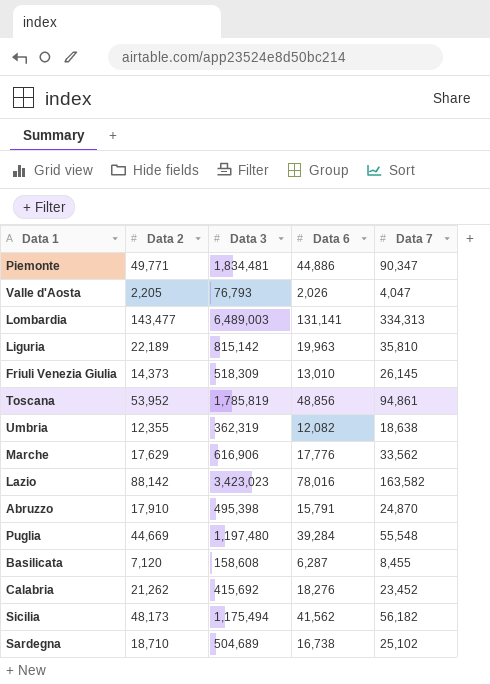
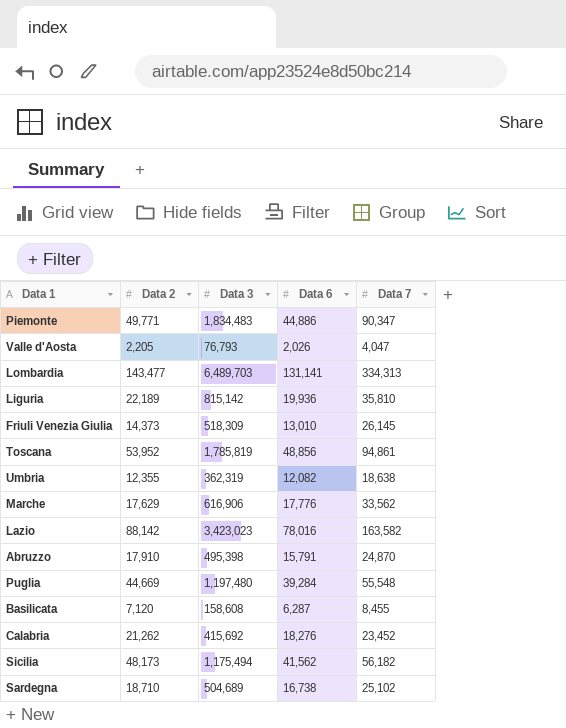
Piemonte | Data 3: 1,834,481 -> 1,834,483
Lombardia | Data 3: 6,489,003 -> 6,489,703
Liguria | Data 6: 19,963 -> 19,936

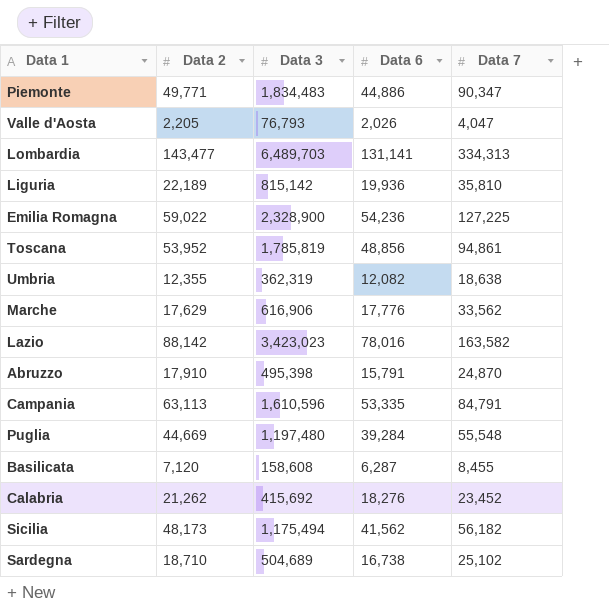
row Friuli Venezia Giulia: 14,373 | 518,309 | 13,010 | 26,145 -> none
row Emilia Romagna: none -> 59,022 | 2,328,900 | 54,236 | 127,225
row Campania: none -> 63,113 | 1,610,596 | 53,335 | 84,791

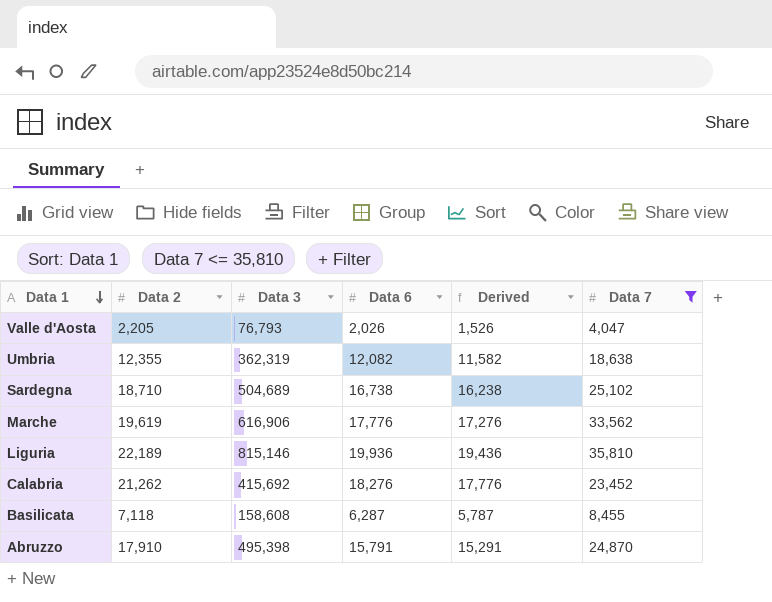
filter: none -> Data 7 <= 35,810
row order: none -> Data 1 descending
column Derived | formula: none -> [Data 6] - 500
Marche | Data 2: 17,629 -> 19,619
Liguria | Data 3: 815,142 -> 815,146
Basilicata | Data 2: 7,120 -> 7,118

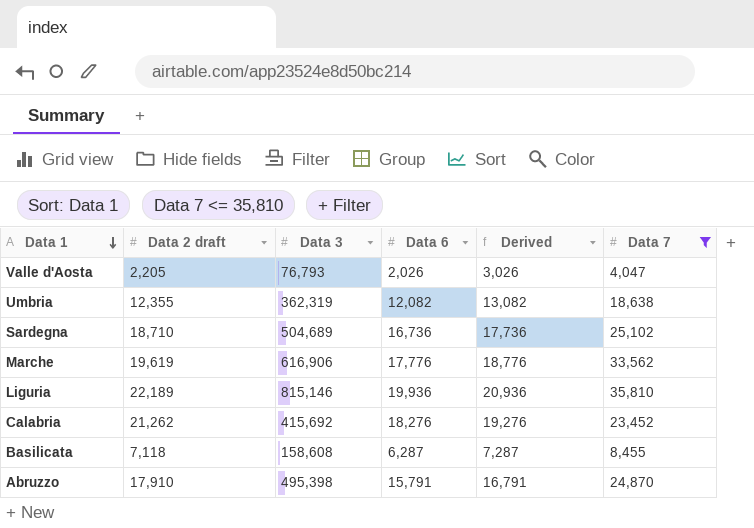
column name: Data 2 -> Data 2 draft
column Derived | formula: [Data 6] - 500 -> [Data 6] + 1000
Sardegna | Data 6: 16,738 -> 16,736

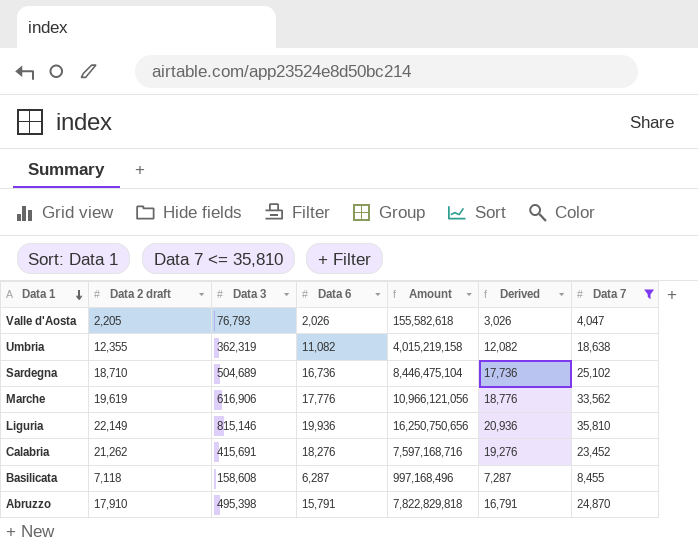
column Amount | formula: none -> [Data 3] * [Data 6]
Umbria | Data 6: 12,082 -> 11,082
Umbria | Derived: 13,082 -> 12,082
Liguria | Data 2 draft: 22,189 -> 22,149
Calabria | Data 3: 415,692 -> 415,691

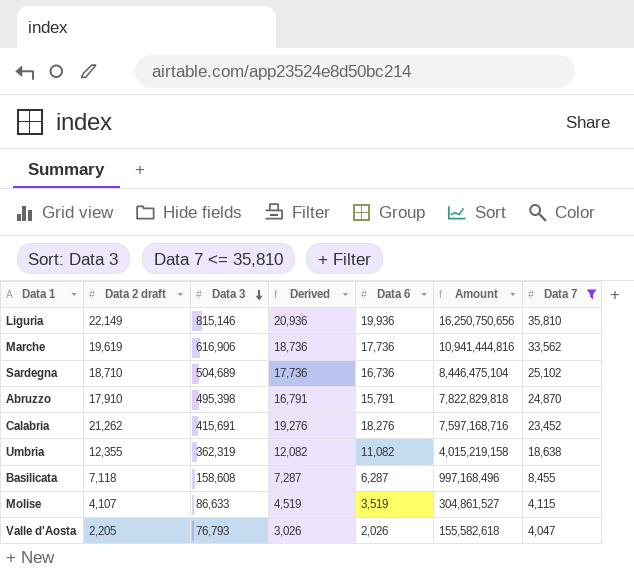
row order: Data 1 descending -> Data 3 descending
column Derived | position: 6 -> 4
Marche | Derived: 18,776 -> 18,736
Marche | Data 6: 17,776 -> 17,736
Marche | Amount: 10,966,121,056 -> 10,941,444,816
row Molise: none -> 4,107 | 86,633 | 4,519 | 3,519 | 304,861,527 | 4,115

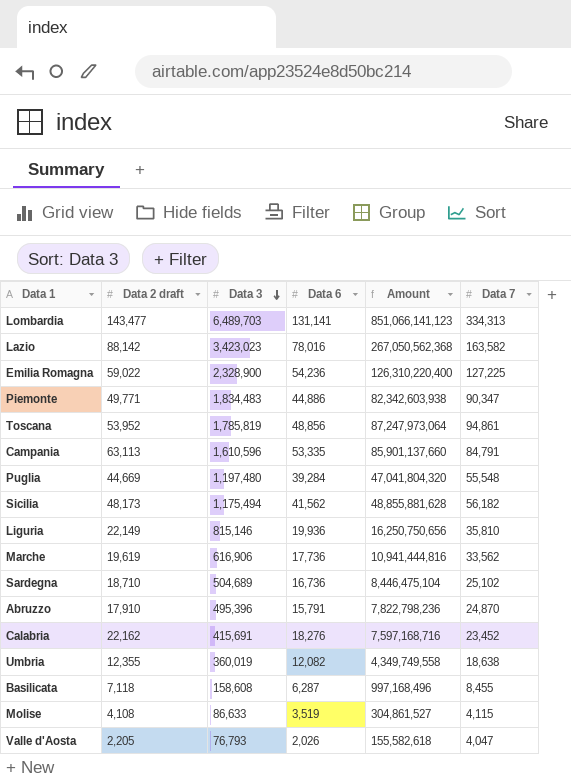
filter: Data 7 <= 35,810 -> none
column Derived | formula: [Data 6] + 1000 -> none
Abruzzo | Data 3: 495,398 -> 495,396
Abruzzo | Amount: 7,822,829,818 -> 7,822,798,236
Calabria | Data 2 draft: 21,262 -> 22,162
Umbria | Data 3: 362,319 -> 360,019
Umbria | Data 6: 11,082 -> 12,082
Umbria | Amount: 4,015,219,158 -> 4,349,749,558
Molise | Data 2 draft: 4,107 -> 4,108

